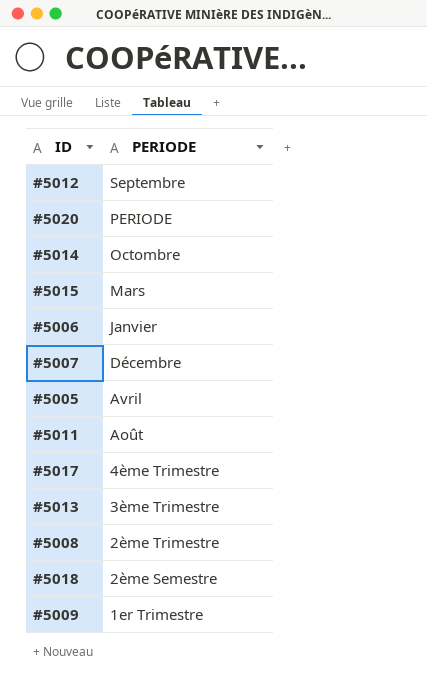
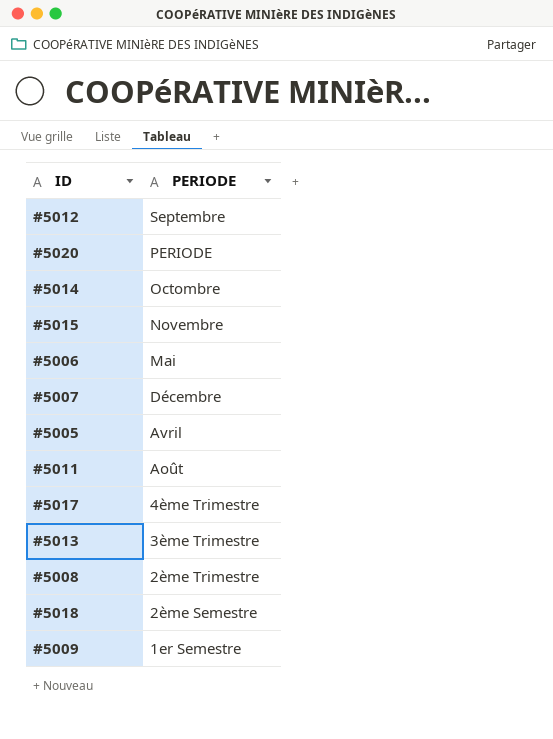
#5015 | PERIODE: Mars -> Novembre
#5006 | PERIODE: Janvier -> Mai
#5009 | PERIODE: 1er Trimestre -> 1er Semestre

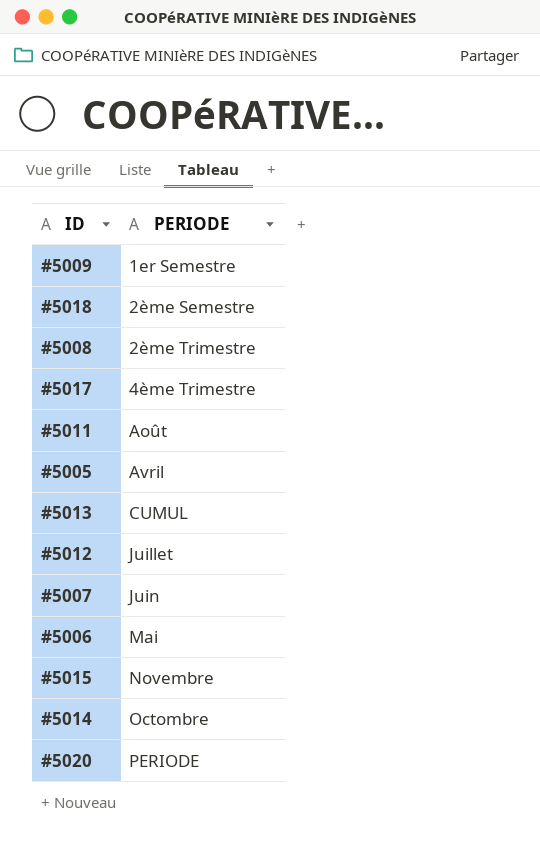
row order: PERIODE descending -> PERIODE ascending
#5013 | PERIODE: 3ème Trimestre -> CUMUL
#5012 | PERIODE: Septembre -> Juillet
#5007 | PERIODE: Décembre -> Juin

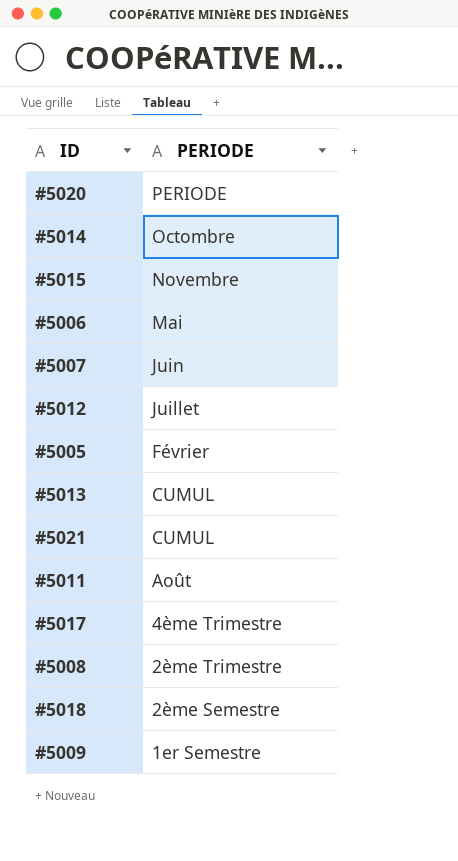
row order: PERIODE ascending -> PERIODE descending
#5005 | PERIODE: Avril -> Février
row #5021: none -> CUMUL

